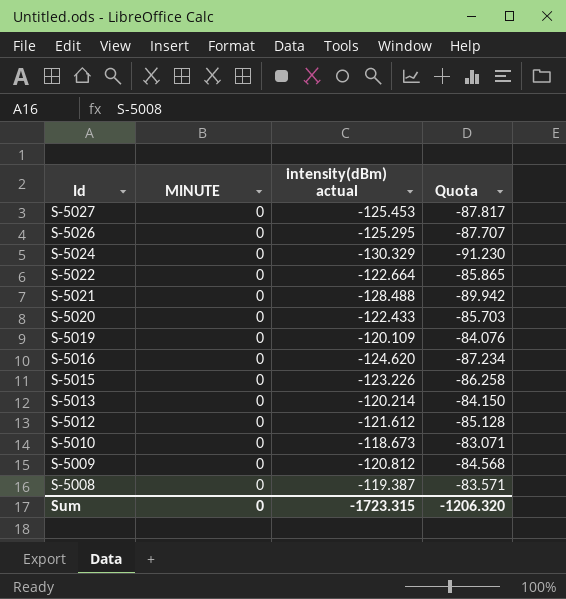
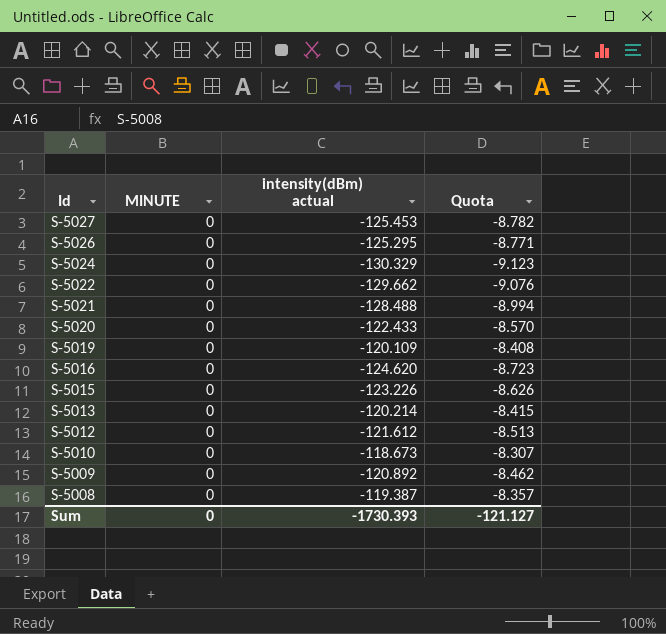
column Quota | formula: [intensity(dBm) actual] * 0.7 -> [intensity(dBm) actual] * 0.07
S-5022 | intensity(dBm) actual: -122.664 -> -129.662
S-5009 | intensity(dBm) actual: -120.812 -> -120.892
Sum | intensity(dBm) actual: -1723.315 -> -1730.393
Sum | Quota: -1206.320 -> -121.127

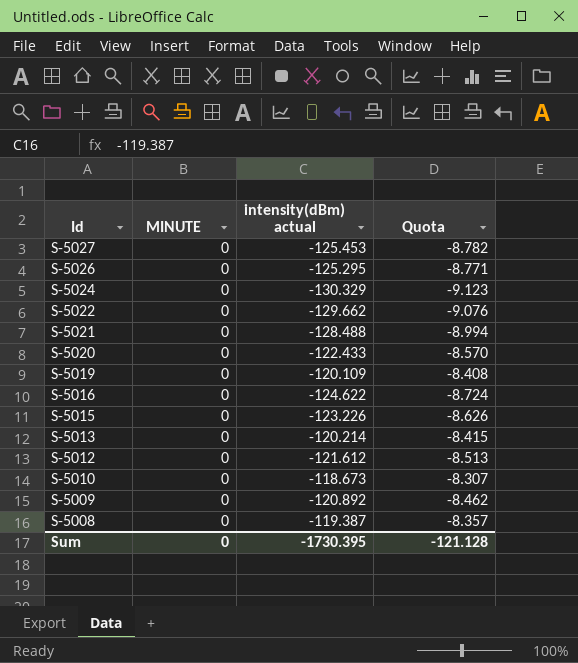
S-5016 | intensity(dBm) actual: -124.620 -> -124.622
S-5016 | Quota: -8.723 -> -8.724
Sum | intensity(dBm) actual: -1730.393 -> -1730.395
Sum | Quota: -121.127 -> -121.128

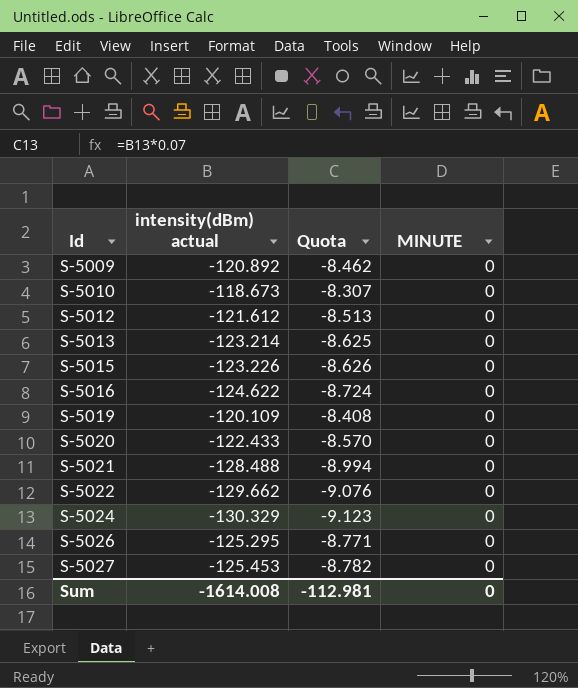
row order: Id descending -> Id ascending
column MINUTE | position: 2 -> 4
row S-5008: 0 | -119.387 | -8.357 -> none
S-5013 | intensity(dBm) actual: -120.214 -> -123.214
S-5013 | Quota: -8.415 -> -8.625
Sum | intensity(dBm) actual: -1730.395 -> -1614.008
Sum | Quota: -121.128 -> -112.981

